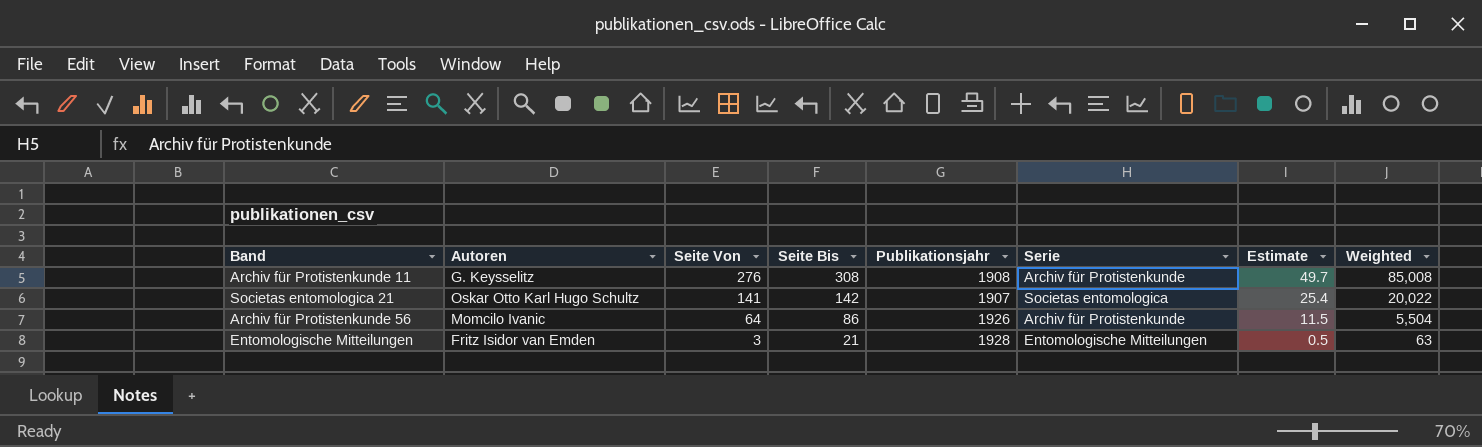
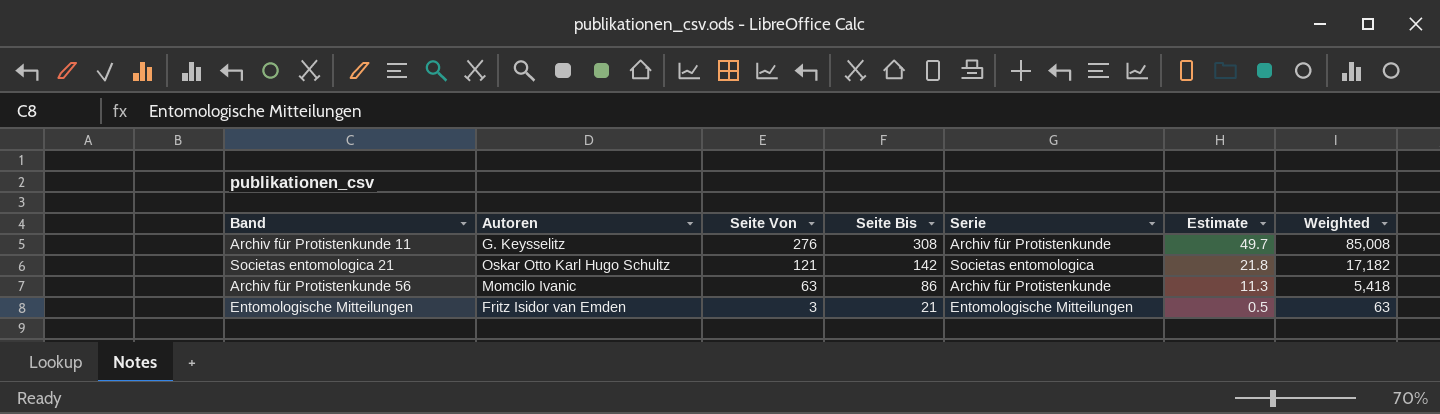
column Publikationsjahr | position: 5 -> none
Societas entomologica 21 | Seite Von: 141 -> 121
Societas entomologica 21 | Estimate: 25.4 -> 21.8
Societas entomologica 21 | Weighted: 20,022 -> 17,182
Archiv für Protistenkunde 56 | Seite Von: 64 -> 63
Archiv für Protistenkunde 56 | Estimate: 11.5 -> 11.3
Archiv für Protistenkunde 56 | Weighted: 5,504 -> 5,418

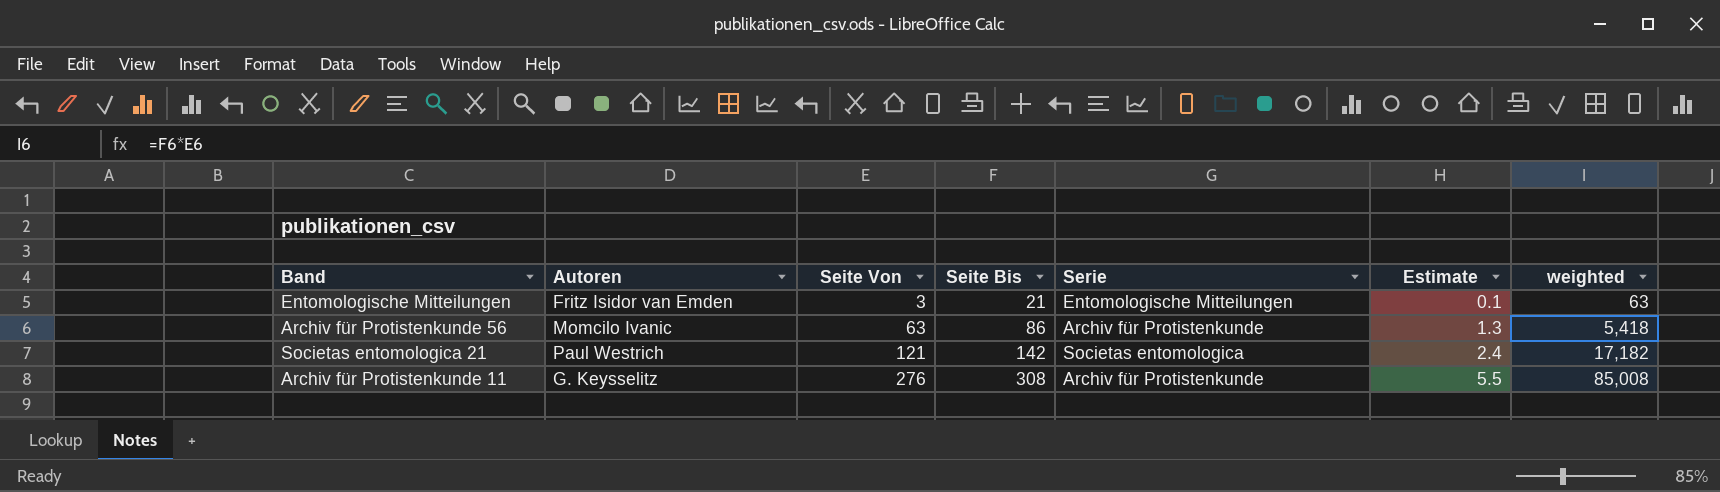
row order: Seite Von descending -> Seite Von ascending
column Estimate | formula: [Seite Von] * 0.18 -> [Seite Von] * 0.02
column name: Weighted -> weighted
Societas entomologica 21 | Autoren: Oskar Otto Karl Hugo Schultz -> Paul Westrich

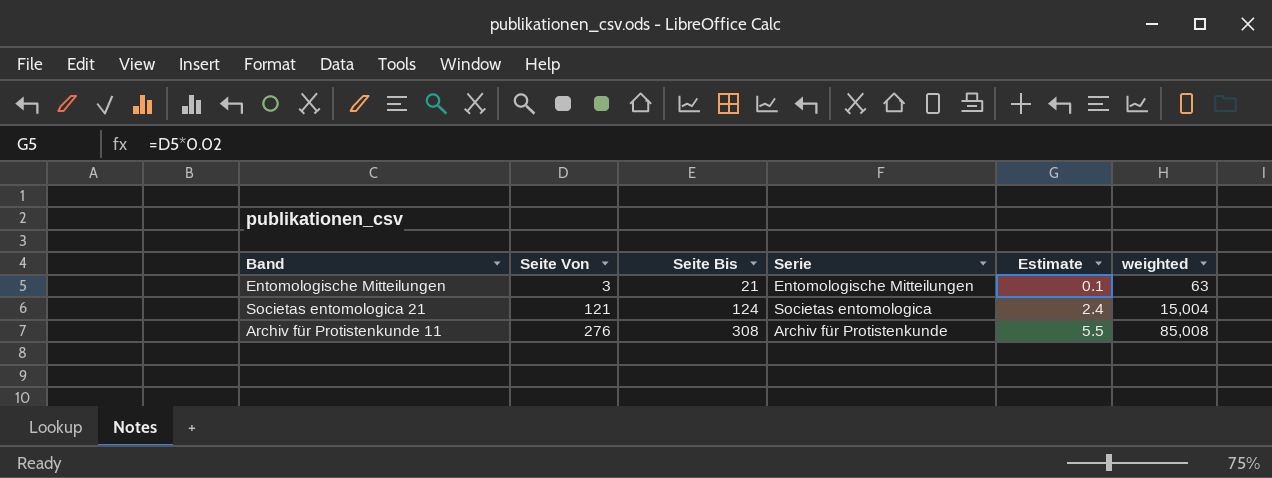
column Autoren | position: 2 -> none
row Archiv für Protistenkunde 56: Momcilo Ivanic | 63 | 86 | Archiv für Protistenkunde | 1.3 | 5,418 -> none
Societas entomologica 21 | Seite Bis: 142 -> 124
Societas entomologica 21 | weighted: 17,182 -> 15,004

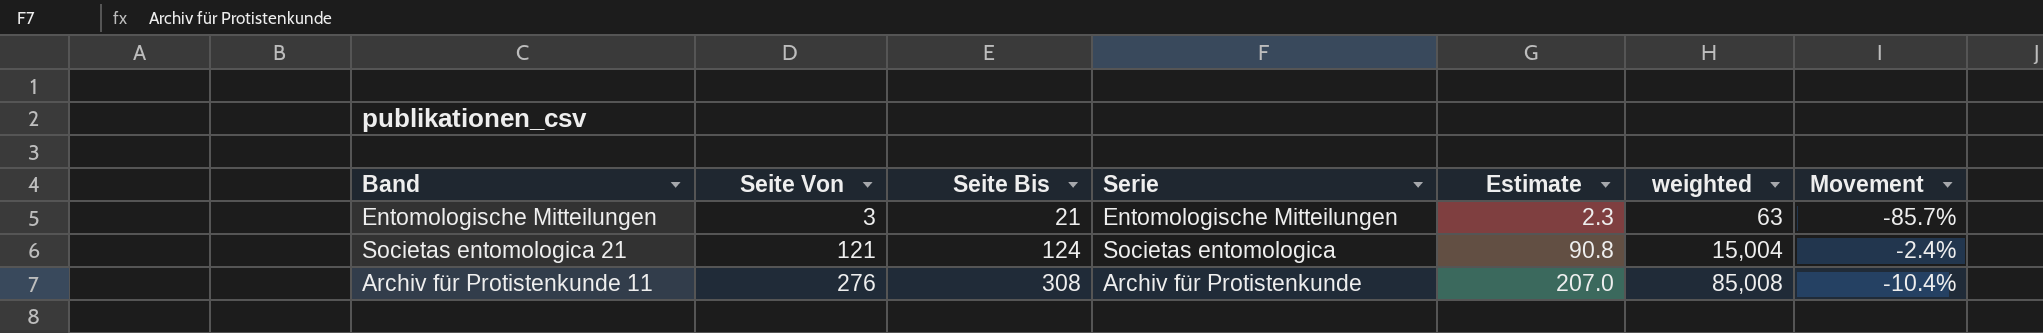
column Estimate | formula: [Seite Von] * 0.02 -> [Seite Von] * 0.75
column Movement | formula: none -> ([Seite Von] - [Seite Bis]) / [Seite Bis]

